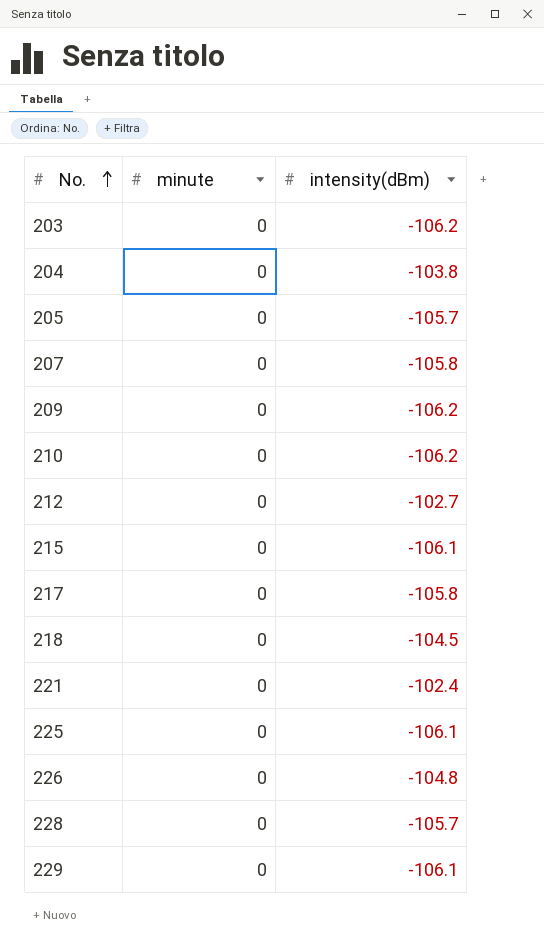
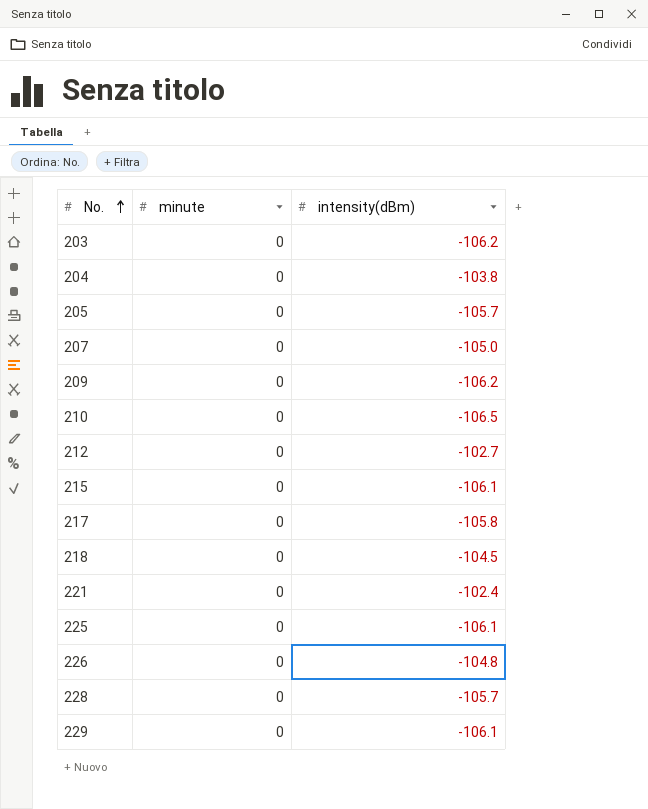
207 | intensity(dBm): -105.8 -> -105.0
210 | intensity(dBm): -106.2 -> -106.5

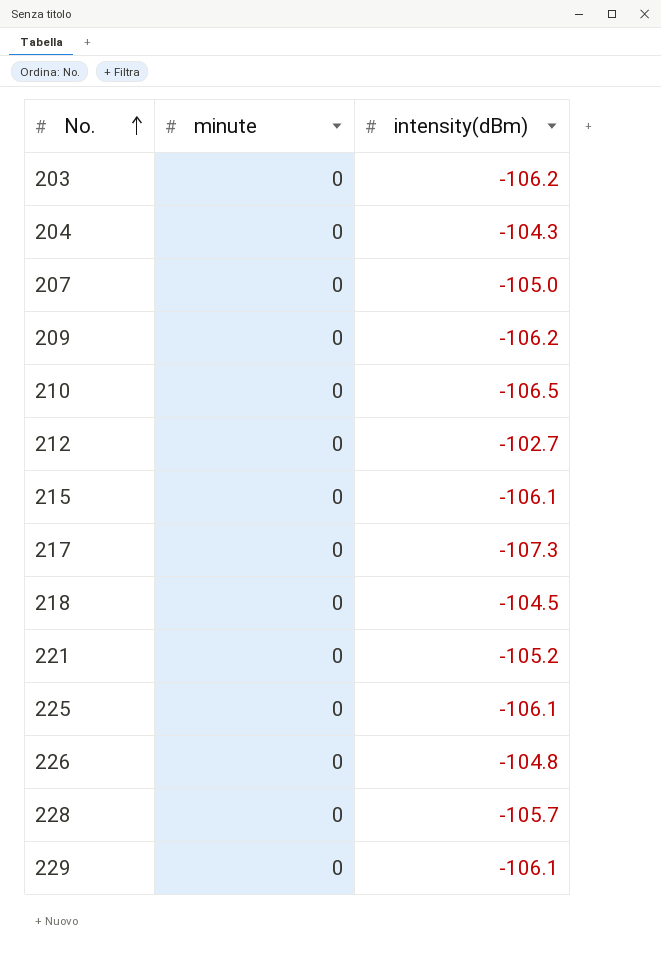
row 205: 0 | -105.7 -> none
204 | intensity(dBm): -103.8 -> -104.3
217 | intensity(dBm): -105.8 -> -107.3
221 | intensity(dBm): -102.4 -> -105.2

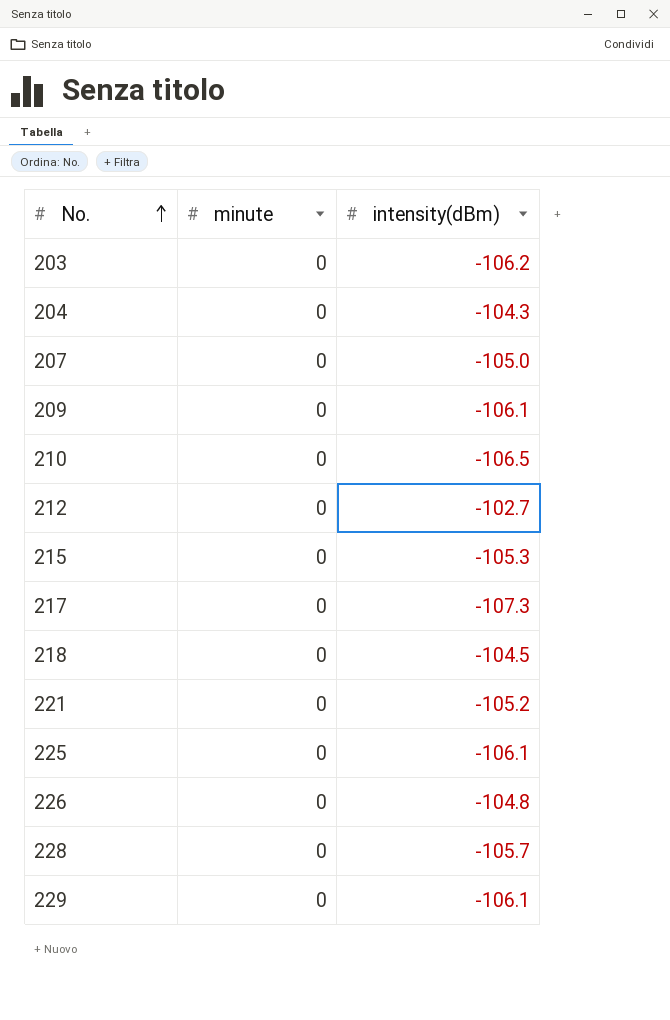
209 | intensity(dBm): -106.2 -> -106.1
215 | intensity(dBm): -106.1 -> -105.3

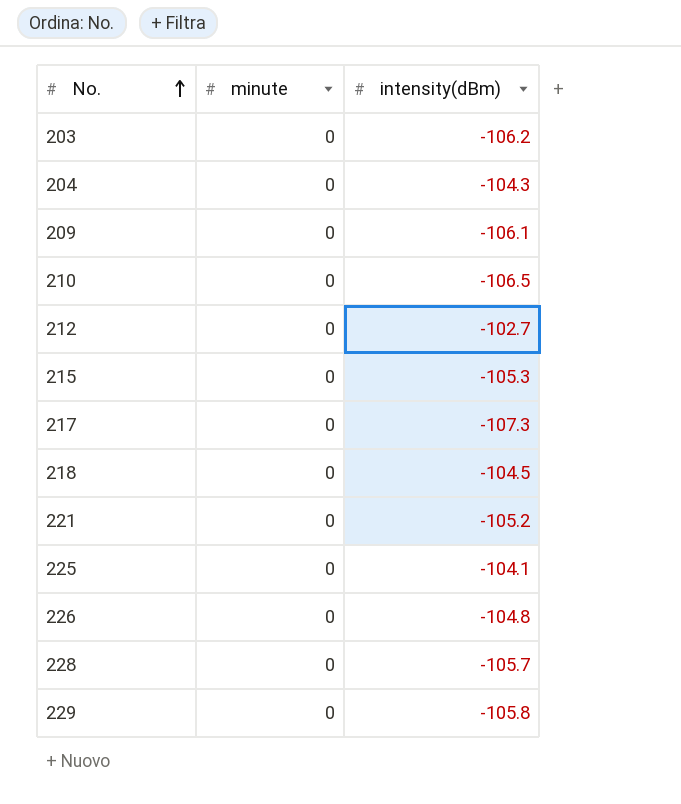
row 207: 0 | -105.0 -> none
225 | intensity(dBm): -106.1 -> -104.1
229 | intensity(dBm): -106.1 -> -105.8

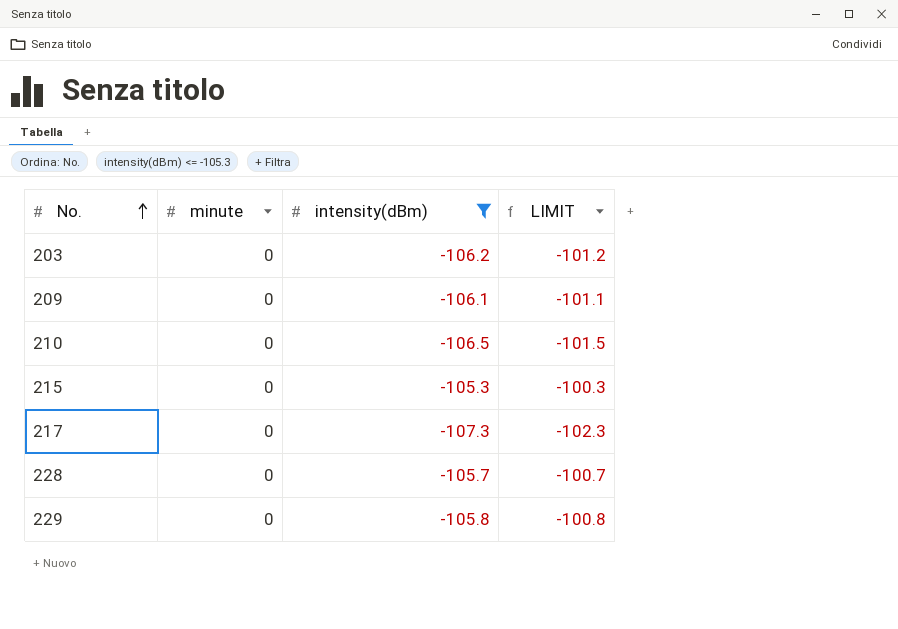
filter: none -> intensity(dBm) <= -105.3
column LIMIT | formula: none -> [intensity(dBm)] + 5

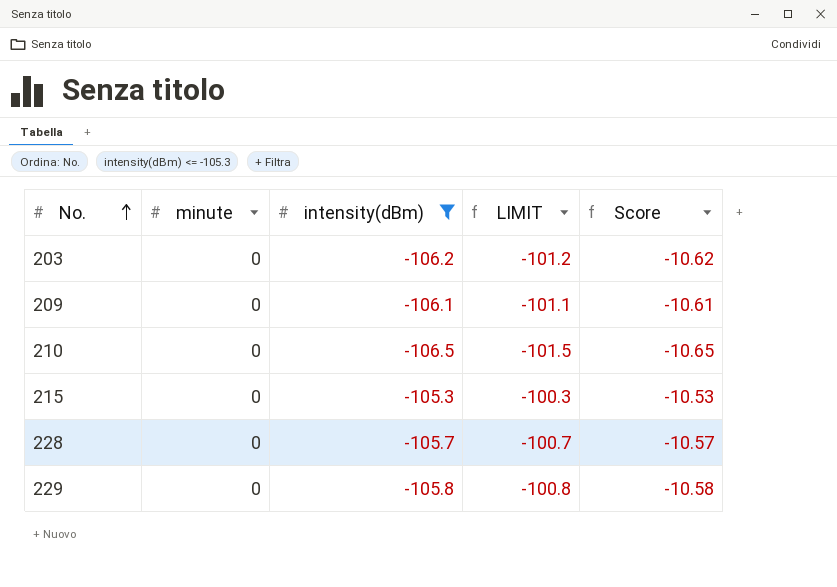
column Score | formula: none -> [intensity(dBm)] * 0.1
row 217: 0 | -107.3 | -102.3 -> none

